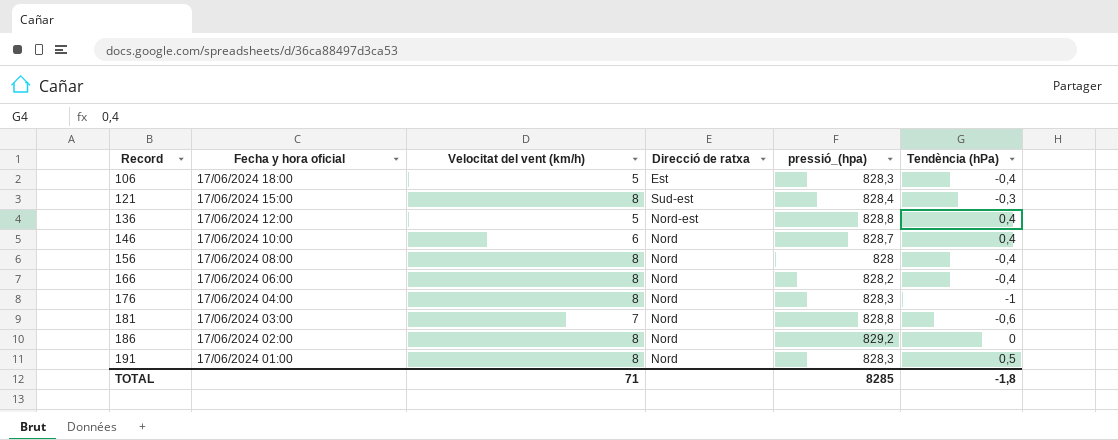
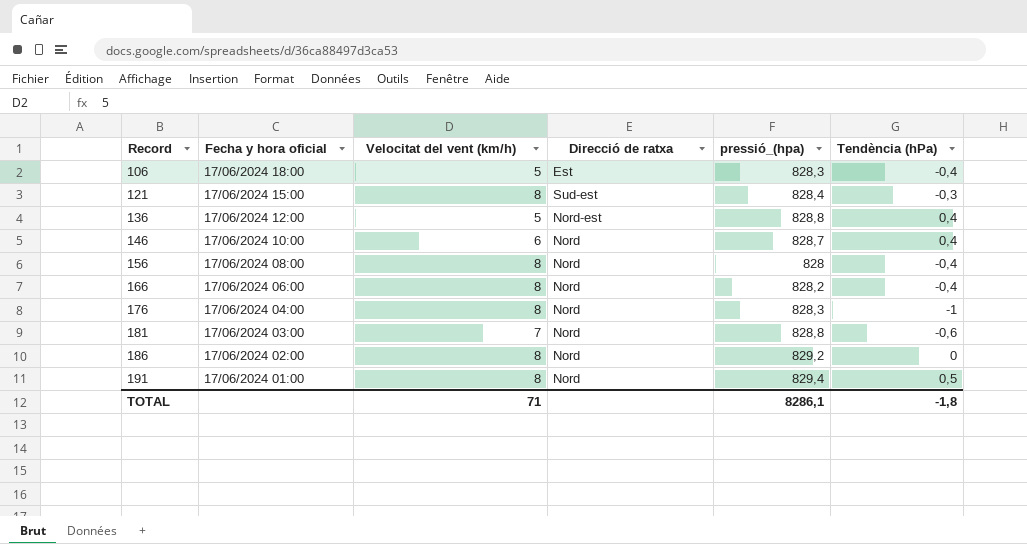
191 | pressió_(hpa): 828,3 -> 829,4
TOTAL | pressió_(hpa): 8285 -> 8286,1

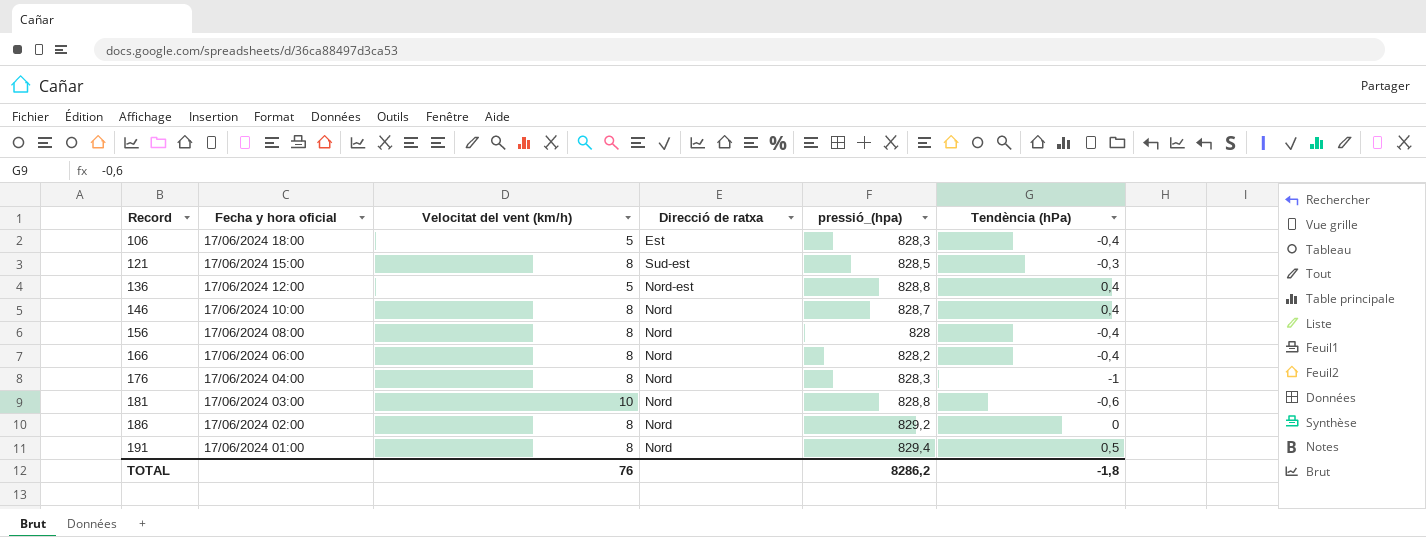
121 | pressió_(hpa): 828,4 -> 828,5
146 | Velocitat del vent (km/h): 6 -> 8
181 | Velocitat del vent (km/h): 7 -> 10
TOTAL | Velocitat del vent (km/h): 71 -> 76
TOTAL | pressió_(hpa): 8286,1 -> 8286,2

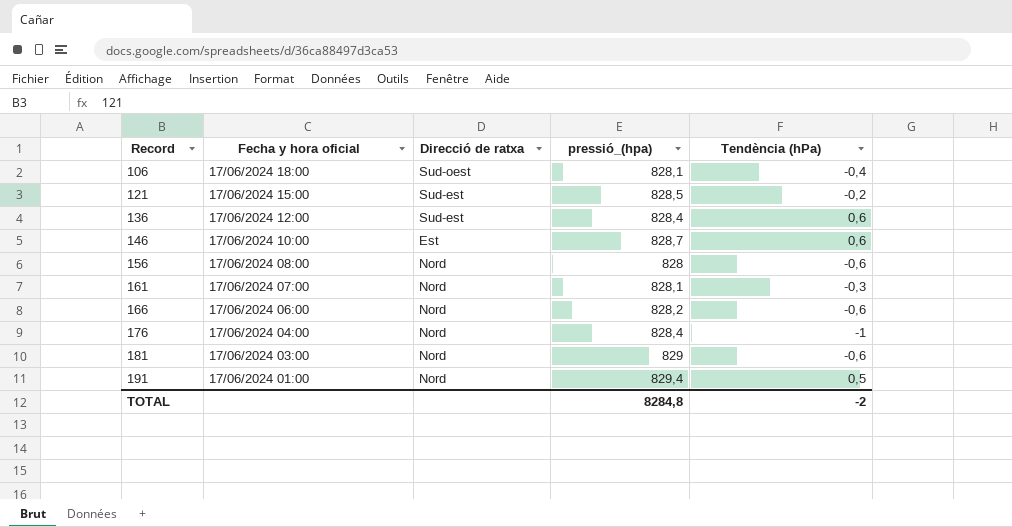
column Velocitat del vent (km/h) | position: 3 -> none
row 186: 17/06/2024 02:00 | 8 | Nord | 829,2 | 0 -> none
106 | Direcció de ratxa: Est -> Sud-oest
106 | pressió_(hpa): 828,3 -> 828,1
121 | Tendència (hPa): -0,3 -> -0,2
136 | Direcció de ratxa: Nord-est -> Sud-est
136 | pressió_(hpa): 828,8 -> 828,4
136 | Tendència (hPa): 0,4 -> 0,6
146 | Direcció de ratxa: Nord -> Est
146 | Tendència (hPa): 0,4 -> 0,6
156 | Tendència (hPa): -0,4 -> -0,6
row 161: none -> 17/06/2024 07:00 | Nord | 828,1 | -0,3
166 | Tendència (hPa): -0,4 -> -0,6
176 | pressió_(hpa): 828,3 -> 828,4
181 | pressió_(hpa): 828,8 -> 829
TOTAL | pressió_(hpa): 8286,2 -> 8284,8
TOTAL | Tendència (hPa): -1,8 -> -2

